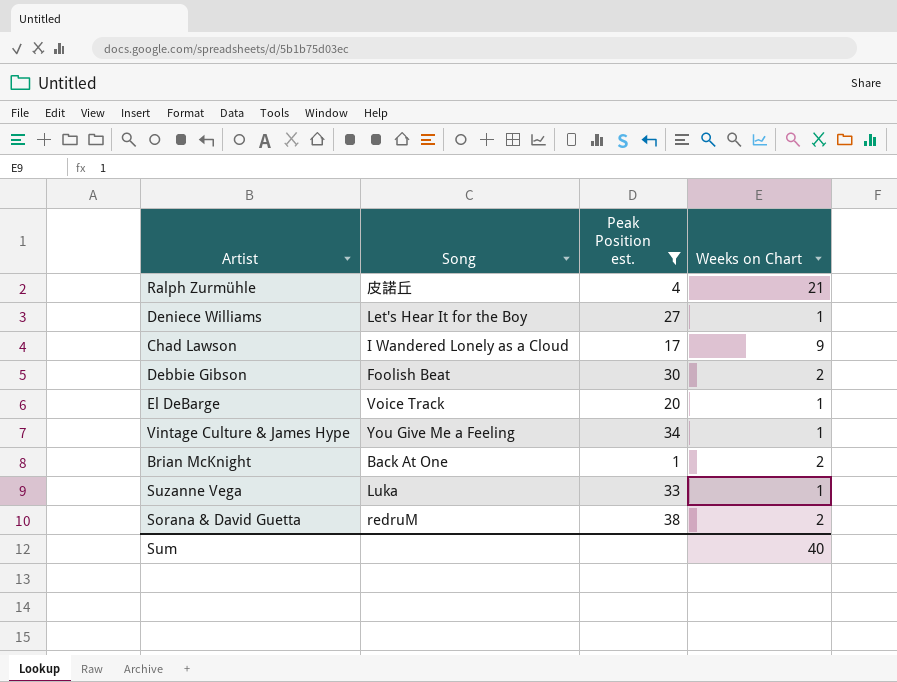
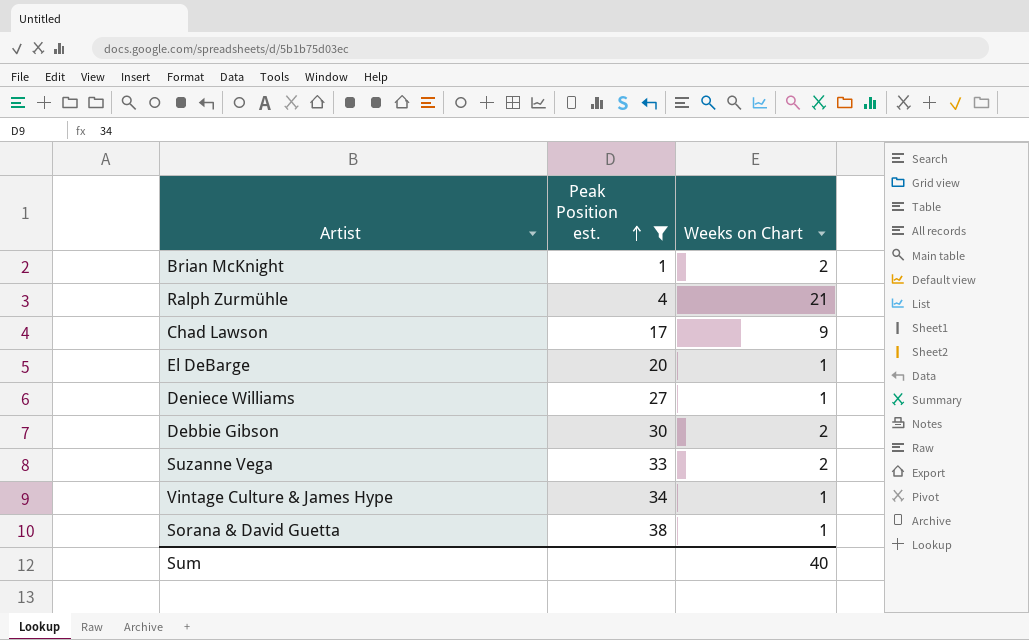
row order: none -> Peak Position est. ascending
column Song | position: 2 -> none
Suzanne Vega | Weeks on Chart: 1 -> 2
Sorana & David Guetta | Weeks on Chart: 2 -> 1

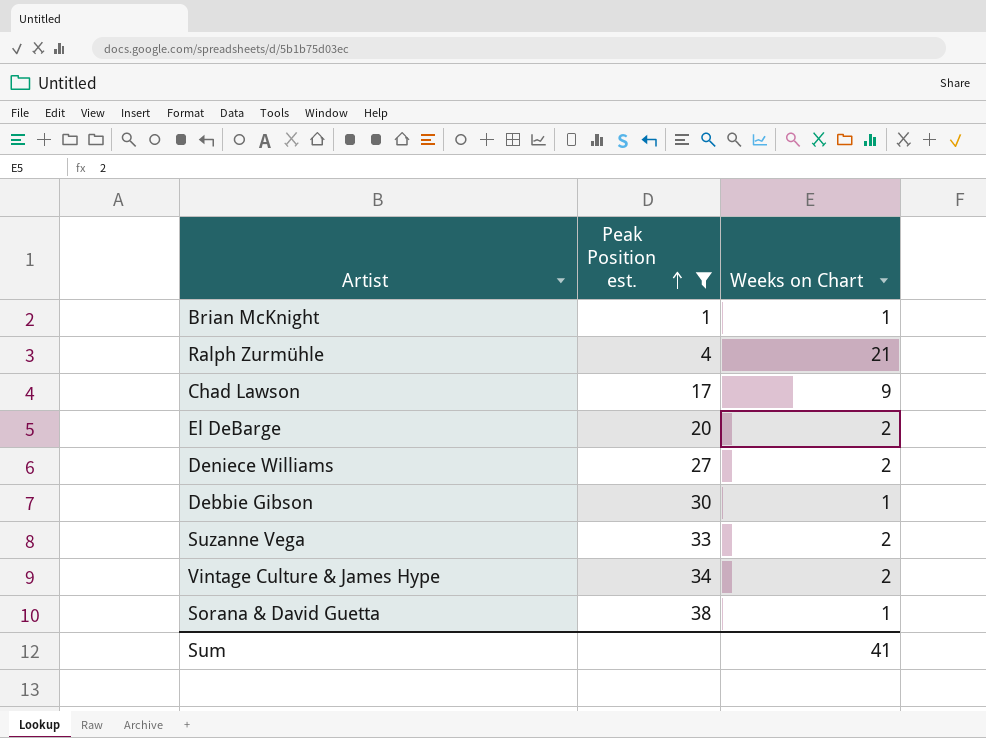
Brian McKnight | Weeks on Chart: 2 -> 1
El DeBarge | Weeks on Chart: 1 -> 2
Deniece Williams | Weeks on Chart: 1 -> 2
Debbie Gibson | Weeks on Chart: 2 -> 1
Vintage Culture & James Hype | Weeks on Chart: 1 -> 2
Sum | Weeks on Chart: 40 -> 41

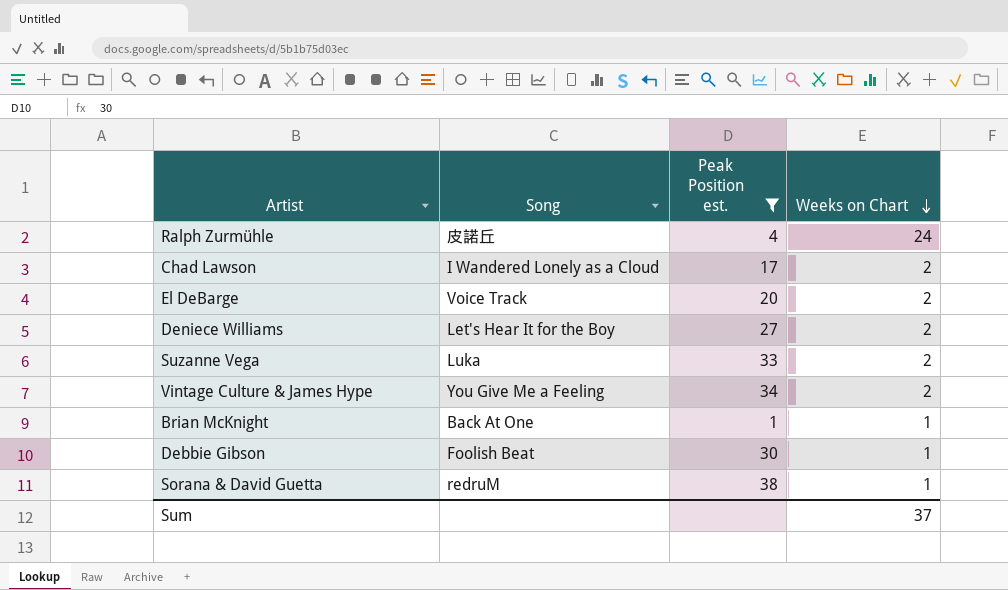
row order: Peak Position est. ascending -> Weeks on Chart descending
column Song | position: none -> 2
Ralph Zurmühle | Weeks on Chart: 21 -> 24
Chad Lawson | Weeks on Chart: 9 -> 2
Sum | Weeks on Chart: 41 -> 37

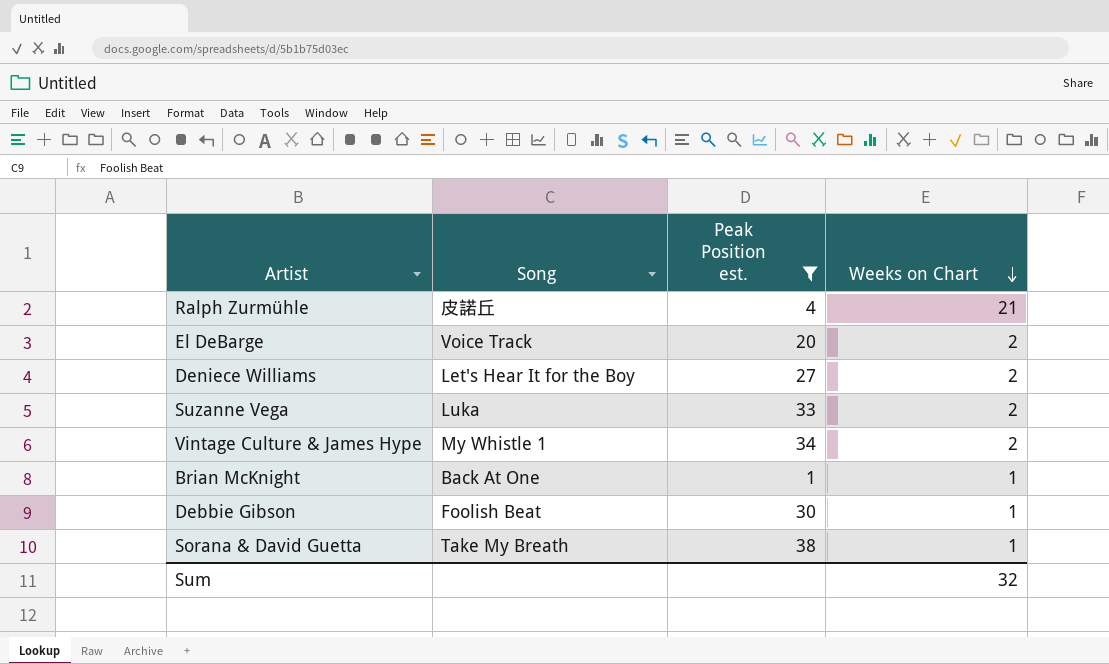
row Chad Lawson: I Wandered Lonely as a Cloud | 17 | 2 -> none
Ralph Zurmühle | Weeks on Chart: 24 -> 21
Vintage Culture & James Hype | Song: You Give Me a Feeling -> My Whistle 1
Sorana & David Guetta | Song: redruM -> Take My Breath
Sum | Weeks on Chart: 37 -> 32

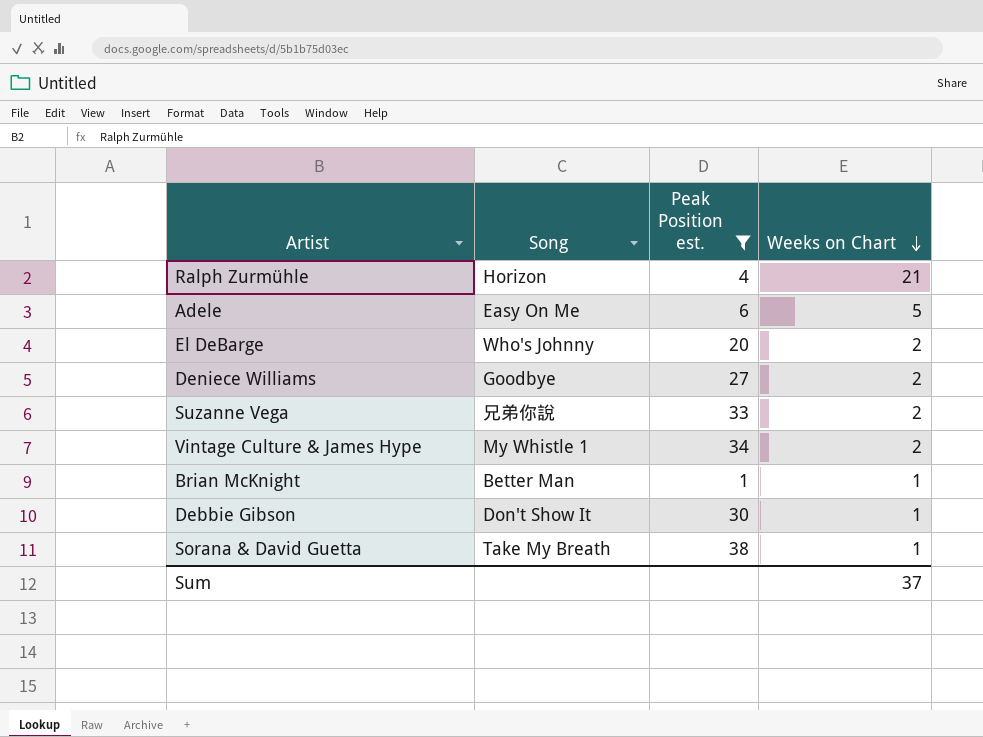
Ralph Zurmühle | Song: 皮諾丘 -> Horizon
row Adele: none -> Easy On Me | 6 | 5
El DeBarge | Song: Voice Track -> Who's Johnny
Deniece Williams | Song: Let's Hear It for the Boy -> Goodbye
Suzanne Vega | Song: Luka -> 兄弟你說
Brian McKnight | Song: Back At One -> Better Man
Debbie Gibson | Song: Foolish Beat -> Don't Show It
Sum | Weeks on Chart: 32 -> 37

